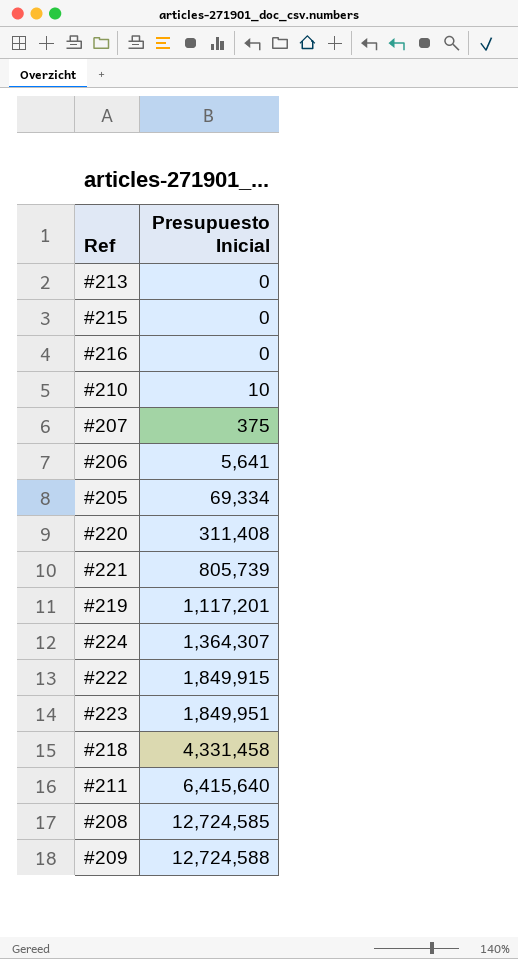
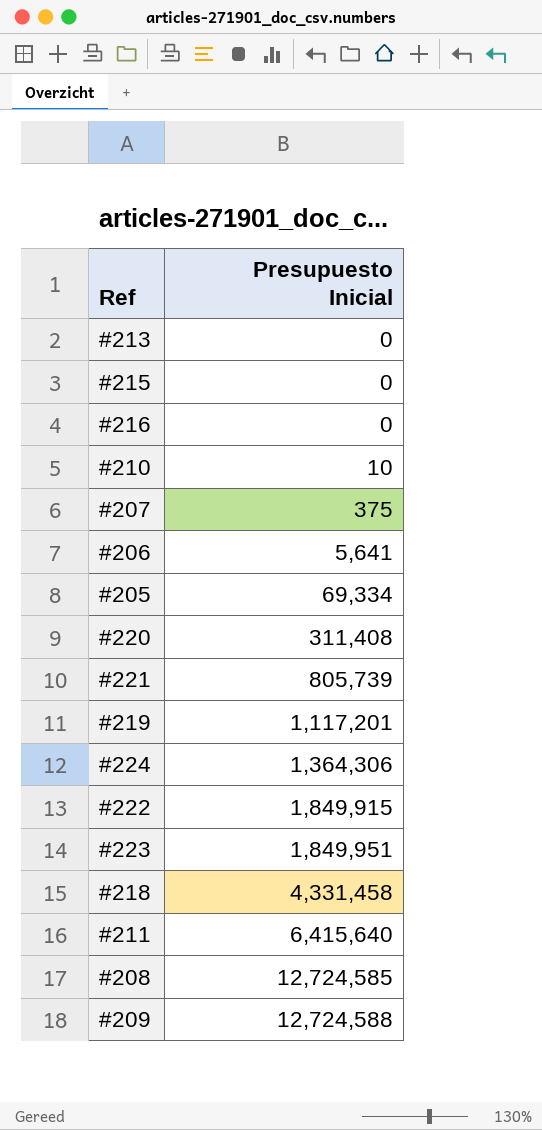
#224 | Presupuesto Inicial: 1,364,307 -> 1,364,306

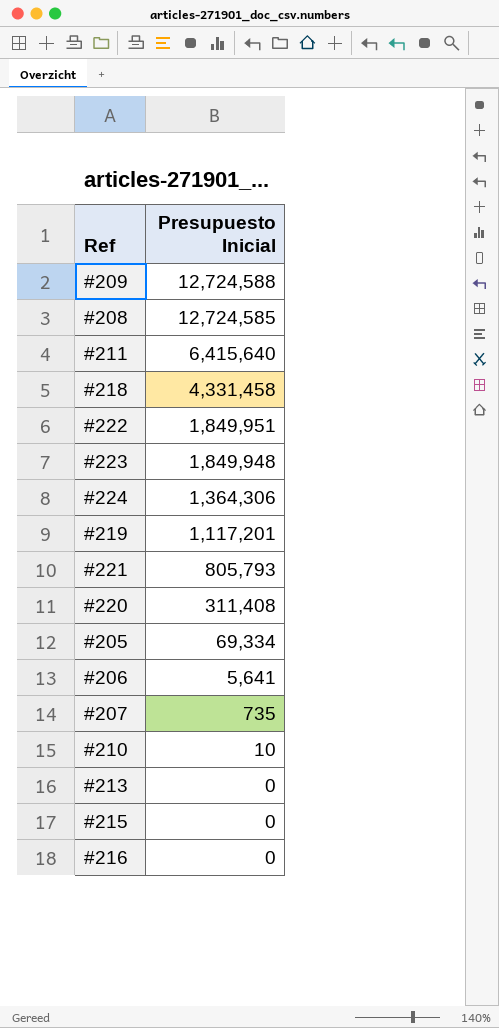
row order: Presupuesto Inicial ascending -> Presupuesto Inicial descending
#222 | Presupuesto Inicial: 1,849,915 -> 1,849,951
#223 | Presupuesto Inicial: 1,849,951 -> 1,849,948
#221 | Presupuesto Inicial: 805,739 -> 805,793
#207 | Presupuesto Inicial: 375 -> 735

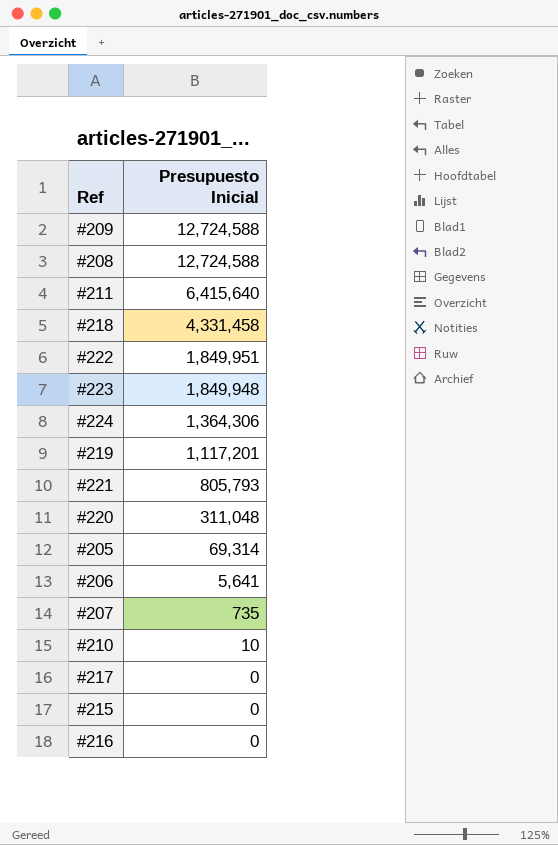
row #213: 0 -> none
#208 | Presupuesto Inicial: 12,724,585 -> 12,724,588
#220 | Presupuesto Inicial: 311,408 -> 311,048
#205 | Presupuesto Inicial: 69,334 -> 69,314
row #217: none -> 0

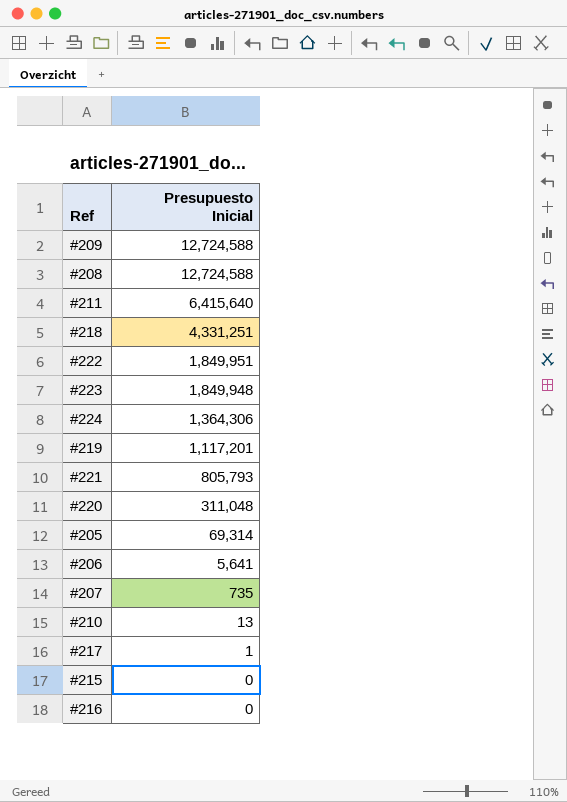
#218 | Presupuesto Inicial: 4,331,458 -> 4,331,251
#210 | Presupuesto Inicial: 10 -> 13
#217 | Presupuesto Inicial: 0 -> 1

